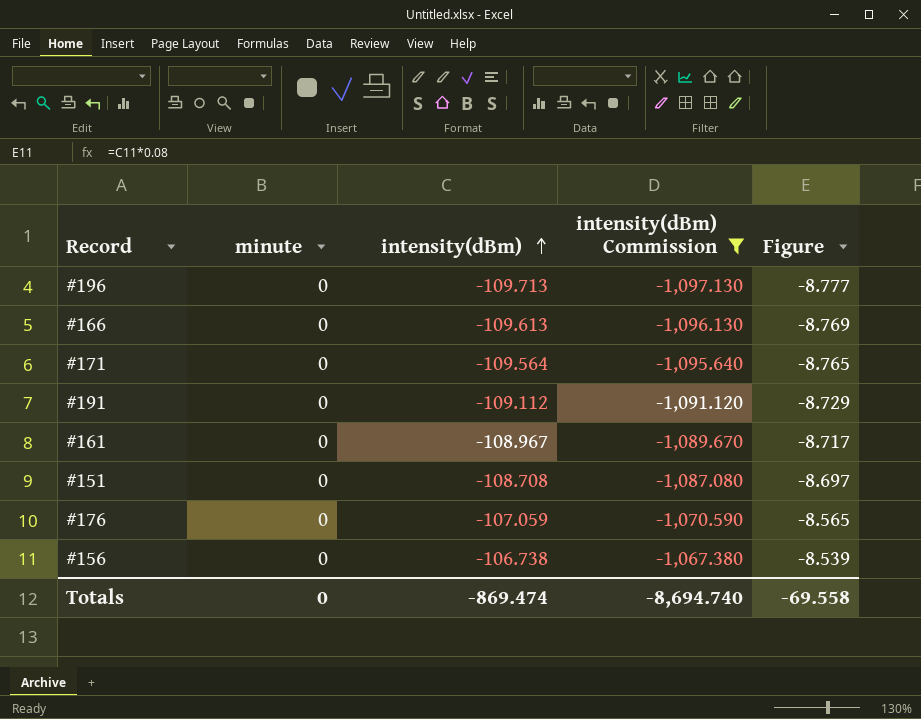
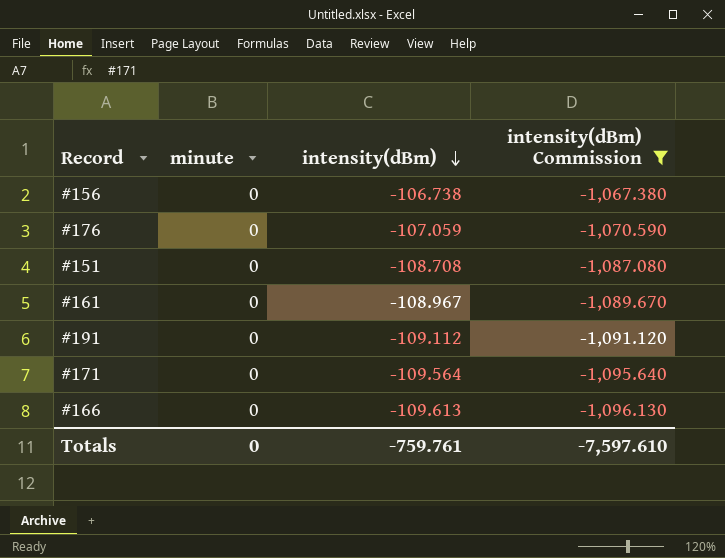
row order: intensity(dBm) ascending -> intensity(dBm) descending
column Figure | formula: [intensity(dBm)] * 0.08 -> none
row #196: 0 | -109.713 | -1,097.130 | -8.777 -> none
Totals | intensity(dBm): -869.474 -> -759.761
Totals | intensity(dBm) Commission: -8,694.740 -> -7,597.610

